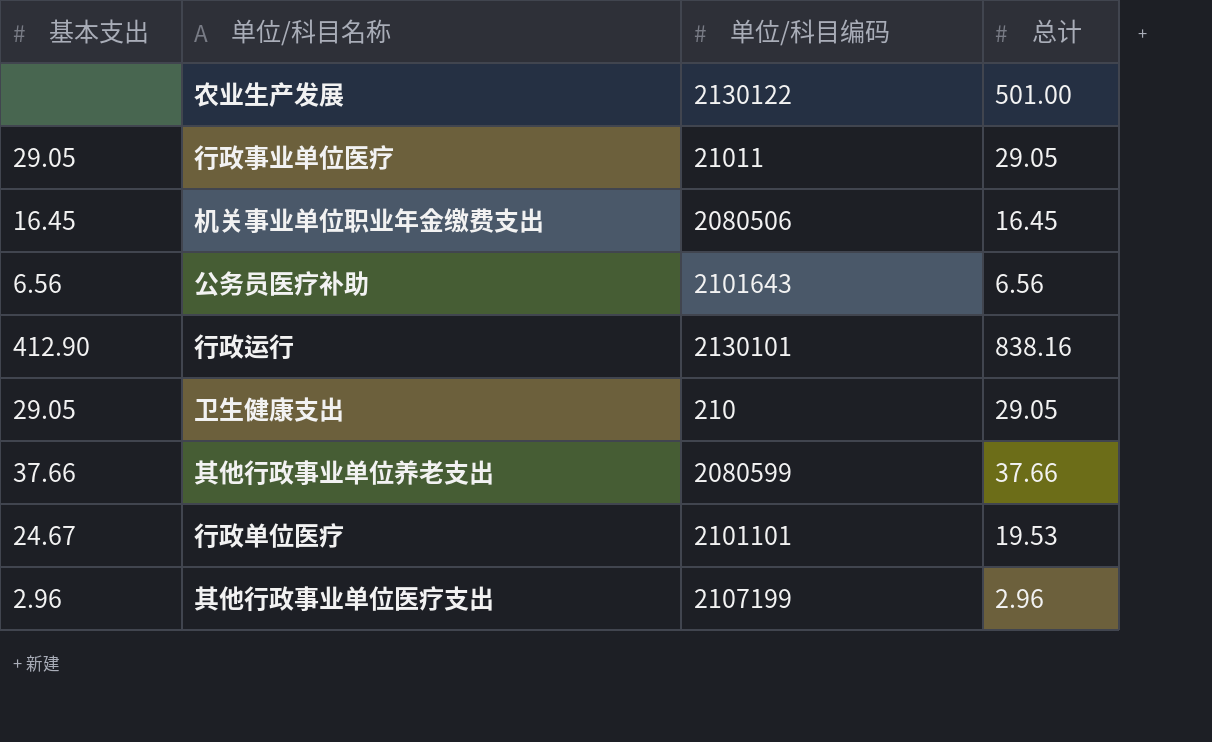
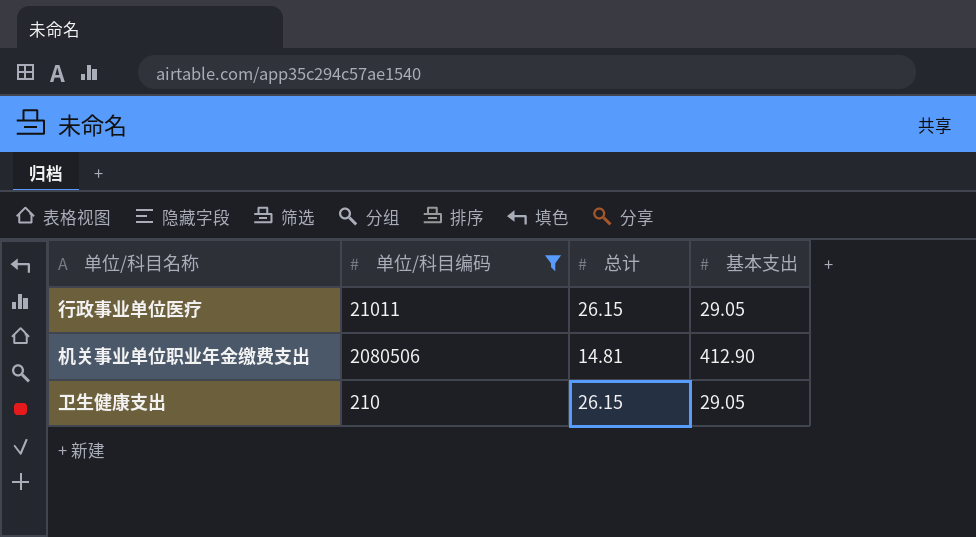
filter: none -> 单位/科目编码 <= 2080506
column 基本支出 | position: 1 -> 4
行政事业单位医疗 | 总计: 29.05 -> 26.15
机关事业单位职业年金缴费支出 | 总计: 16.45 -> 14.81
机关事业单位职业年金缴费支出 | 基本支出: 16.45 -> 412.90
卫生健康支出 | 总计: 29.05 -> 26.15

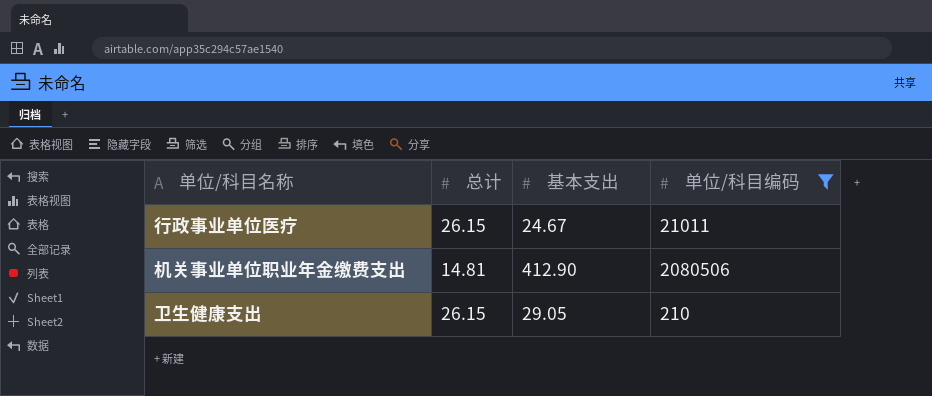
column 单位/科目编码 | position: 2 -> 4
行政事业单位医疗 | 基本支出: 29.05 -> 24.67

